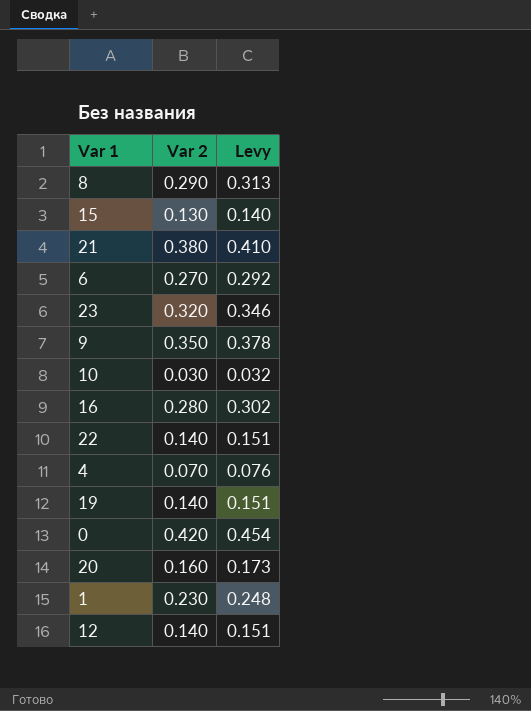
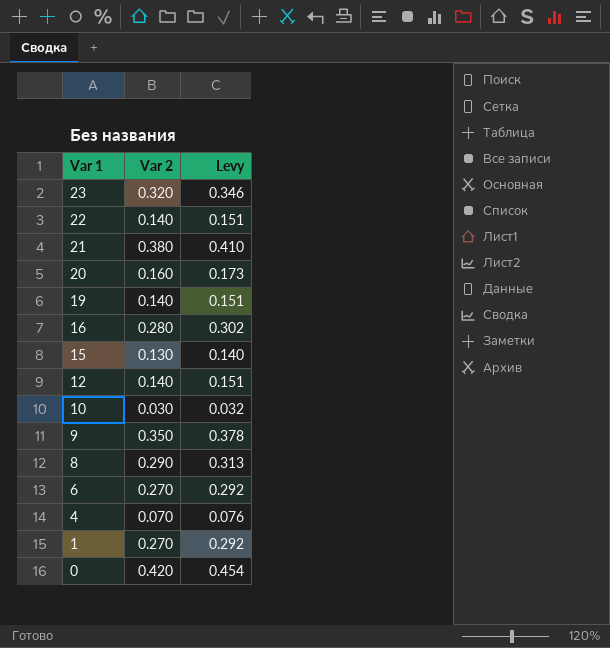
row order: none -> Var 1 descending
1 | Var 2: 0.230 -> 0.270
1 | Levy: 0.248 -> 0.292

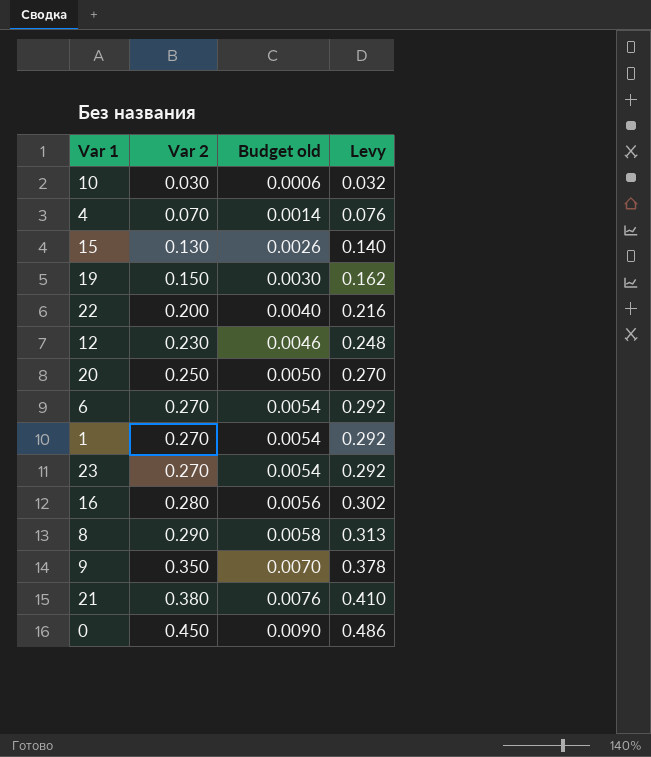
row order: Var 1 descending -> Var 2 ascending
column Budget old | formula: none -> [Var 2] * 0.02
19 | Var 2: 0.140 -> 0.150
19 | Levy: 0.151 -> 0.162
22 | Var 2: 0.140 -> 0.200
22 | Levy: 0.151 -> 0.216
12 | Var 2: 0.140 -> 0.230
12 | Levy: 0.151 -> 0.248
20 | Var 2: 0.160 -> 0.250
20 | Levy: 0.173 -> 0.270
23 | Var 2: 0.320 -> 0.270
23 | Levy: 0.346 -> 0.292
0 | Var 2: 0.420 -> 0.450
0 | Levy: 0.454 -> 0.486

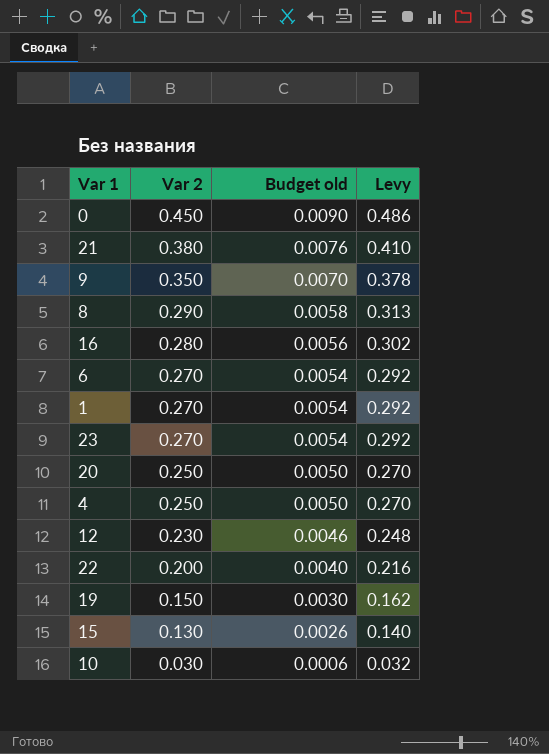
row order: Var 2 ascending -> Var 2 descending
4 | Var 2: 0.070 -> 0.250
4 | Budget old: 0.0014 -> 0.0050
4 | Levy: 0.076 -> 0.270

